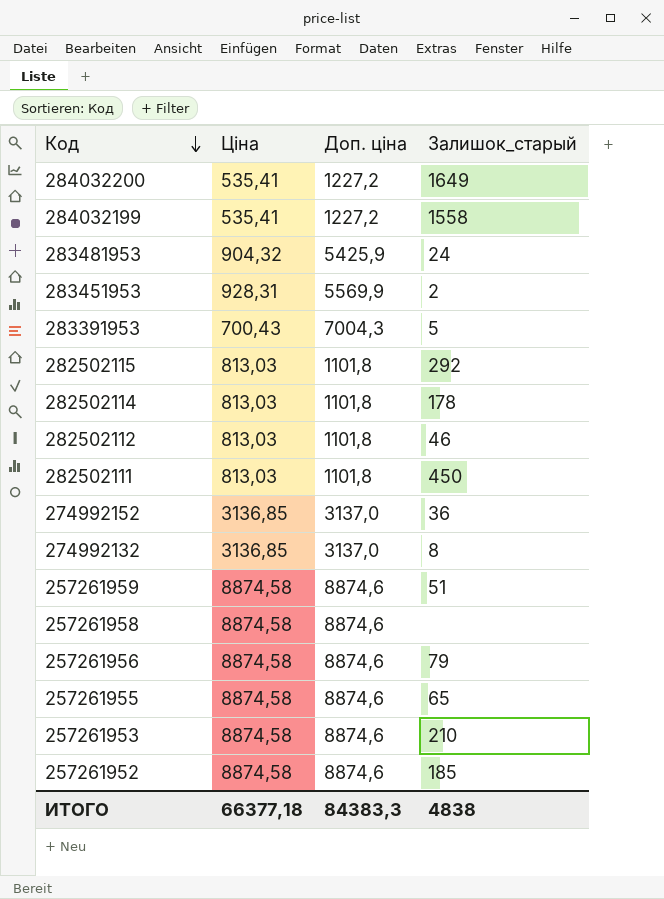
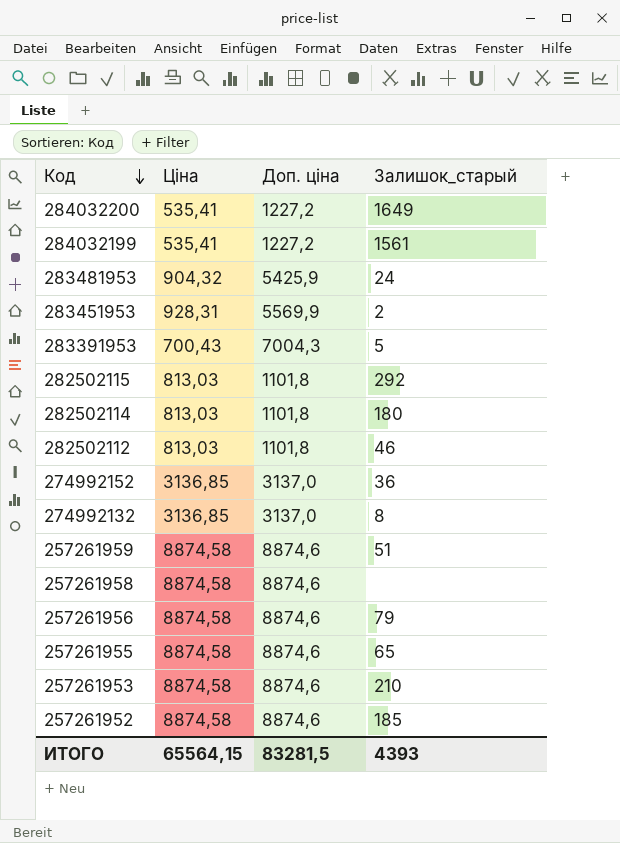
row 282502111: 813,03 | 1101,8 | 450 -> none
284032199 | Залишок_старый: 1558 -> 1561
282502114 | Залишок_старый: 178 -> 180
ИТОГО | Ціна: 66377,18 -> 65564,15
ИТОГО | Доп. ціна: 84383,3 -> 83281,5
ИТОГО | Залишок_старый: 4838 -> 4393

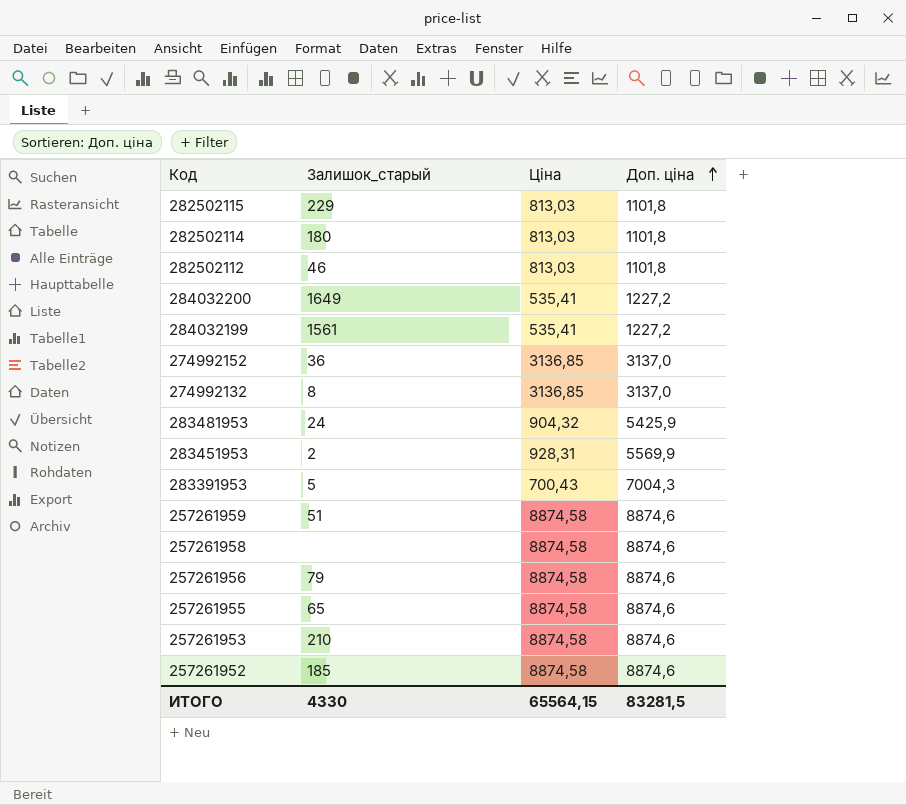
row order: Код descending -> Доп. ціна ascending
column Залишок_старый | position: 4 -> 2
282502115 | Залишок_старый: 292 -> 229
ИТОГО | Залишок_старый: 4393 -> 4330

